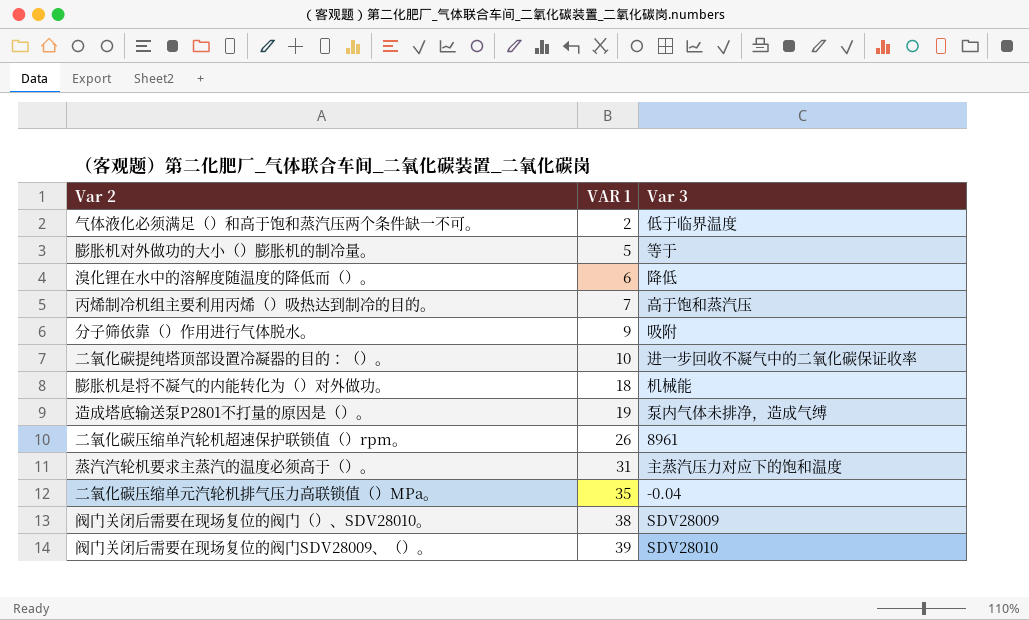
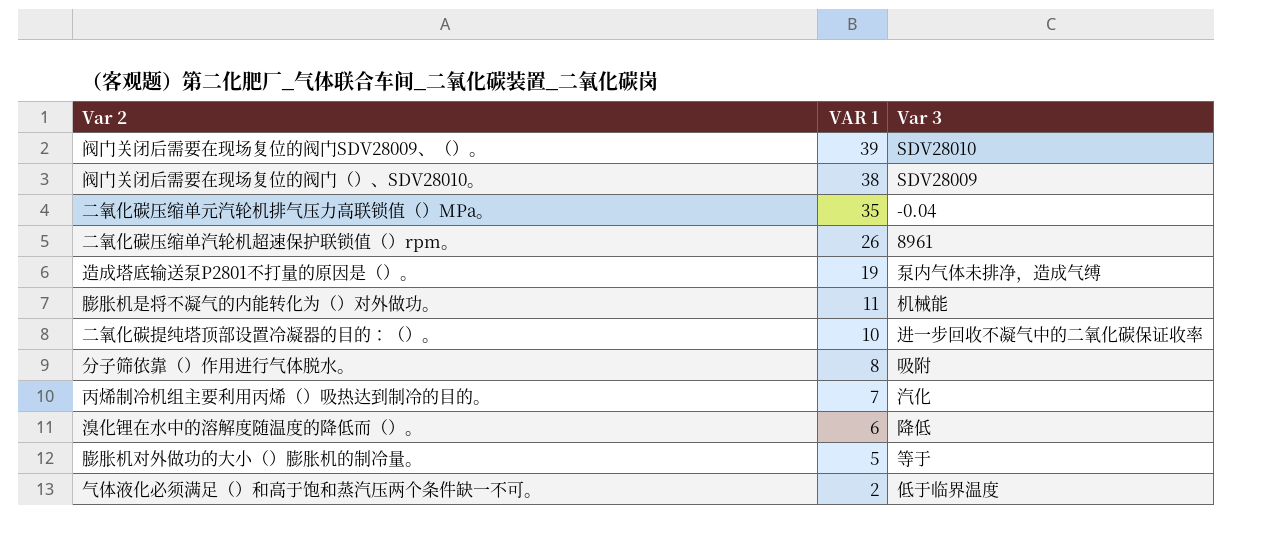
row order: VAR 1 ascending -> VAR 1 descending
row 蒸汽汽轮机要求主蒸汽的温度必须高于（）。: 31 | 主蒸汽压力对应下的饱和温度 -> none
膨胀机是将不凝气的内能转化为（）对外做功。 | VAR 1: 18 -> 11
分子筛依靠（）作用进行气体脱水。 | VAR 1: 9 -> 8
丙烯制冷机组主要利用丙烯（）吸热达到制冷的目的。 | Var 3: 高于饱和蒸汽压 -> 汽化

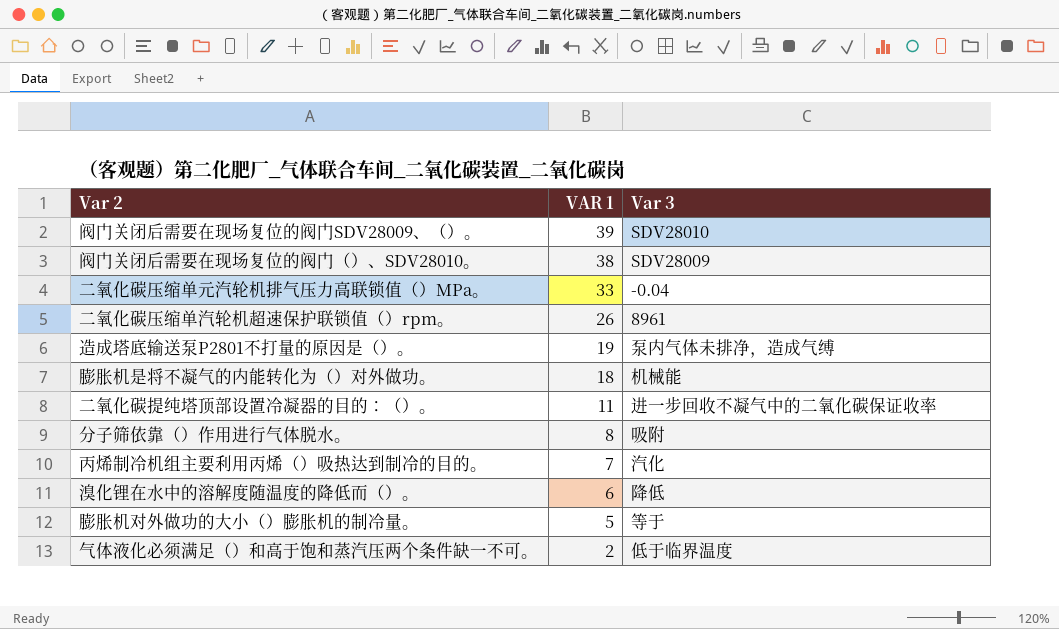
二氧化碳压缩单元汽轮机排气压力高联锁值（）MPa。 | VAR 1: 35 -> 33
膨胀机是将不凝气的内能转化为（）对外做功。 | VAR 1: 11 -> 18
二氧化碳提纯塔顶部设置冷凝器的目的：（）。 | VAR 1: 10 -> 11

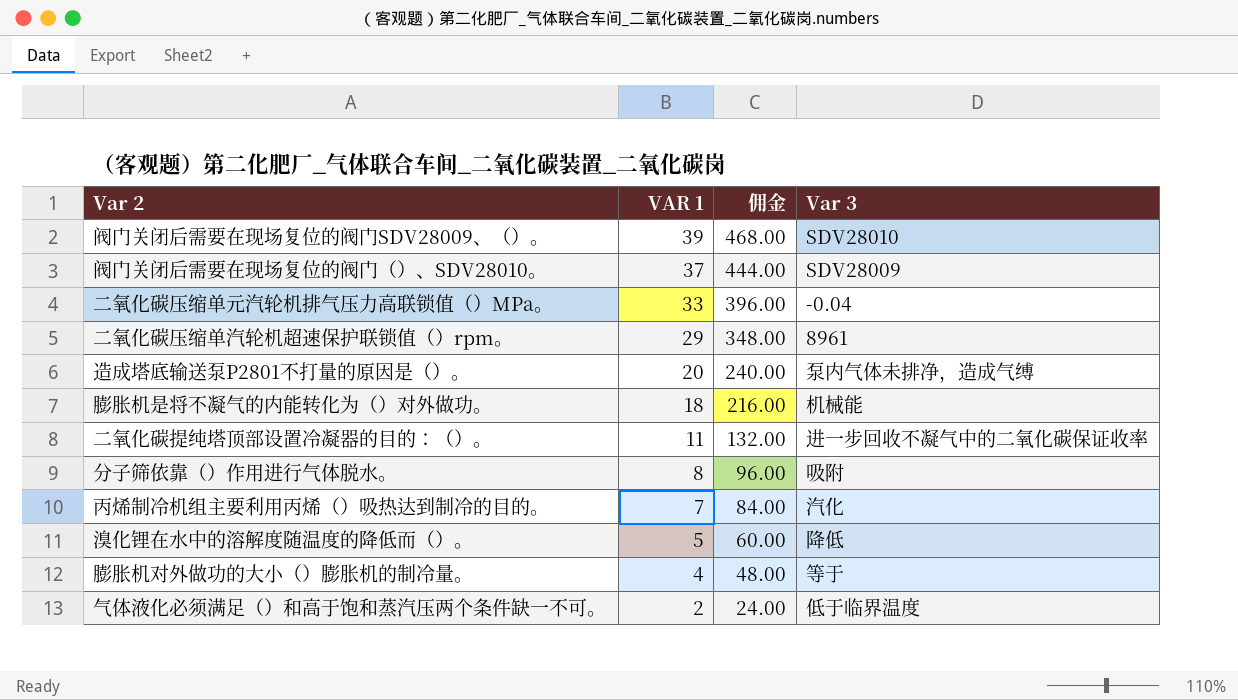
column 佣金 | formula: none -> [VAR 1] * 12
阀门关闭后需要在现场复位的阀门（）、SDV28010。 | VAR 1: 38 -> 37
二氧化碳压缩单汽轮机超速保护联锁值（）rpm。 | VAR 1: 26 -> 29
造成塔底输送泵P2801不打量的原因是（）。 | VAR 1: 19 -> 20
溴化锂在水中的溶解度随温度的降低而（）。 | VAR 1: 6 -> 5
膨胀机对外做功的大小（）膨胀机的制冷量。 | VAR 1: 5 -> 4

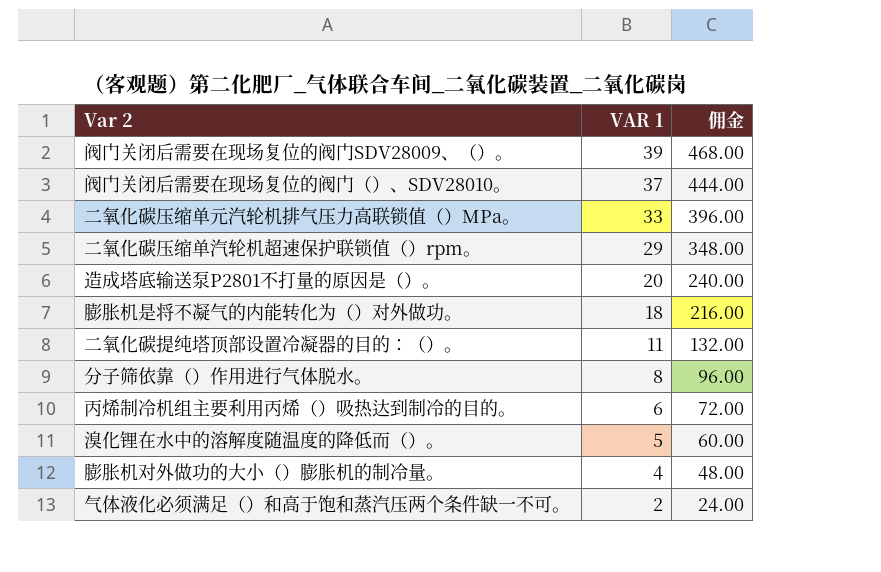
column Var 3 | position: 4 -> none
丙烯制冷机组主要利用丙烯（）吸热达到制冷的目的。 | VAR 1: 7 -> 6
丙烯制冷机组主要利用丙烯（）吸热达到制冷的目的。 | 佣金: 84.00 -> 72.00

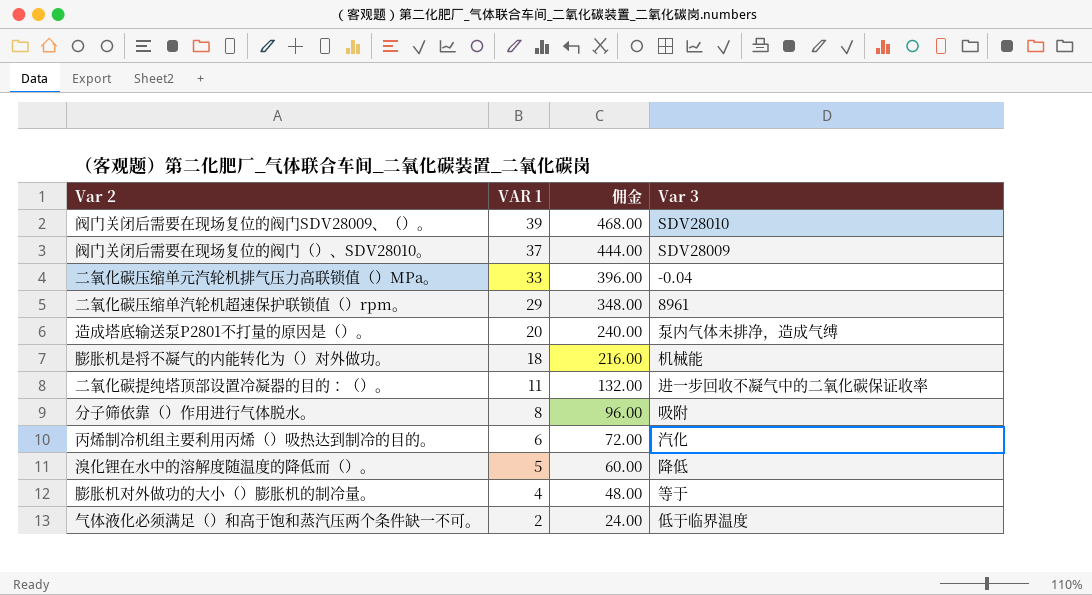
column Var 3 | position: none -> 4

